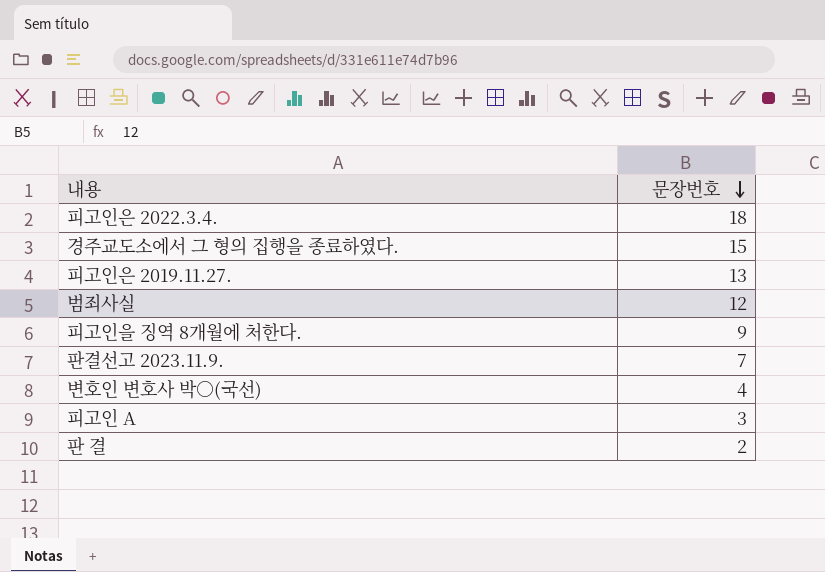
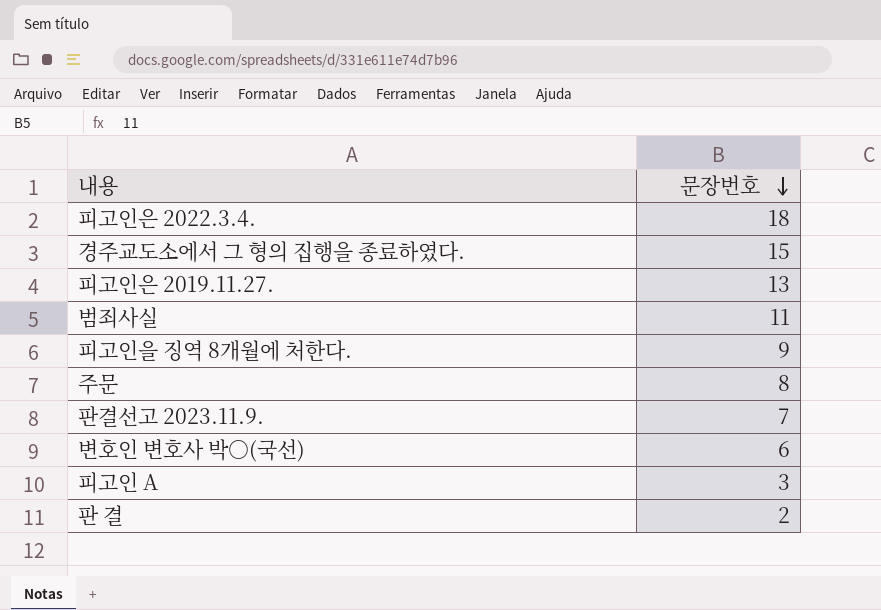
범죄사실 | 문장번호: 12 -> 11
row 주문: none -> 8
변호인 변호사 박○(국선) | 문장번호: 4 -> 6

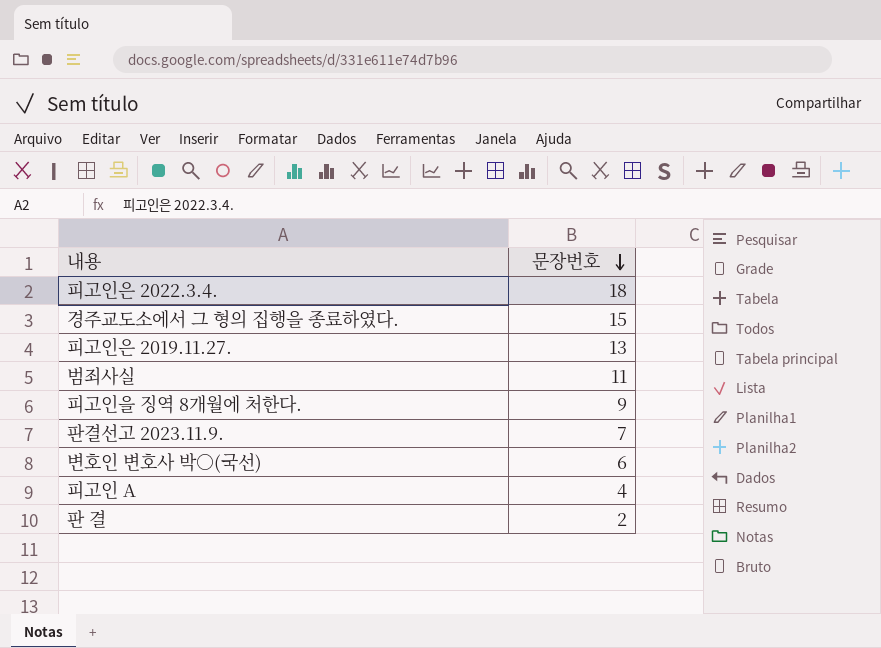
row 주문: 8 -> none
피고인 A | 문장번호: 3 -> 4

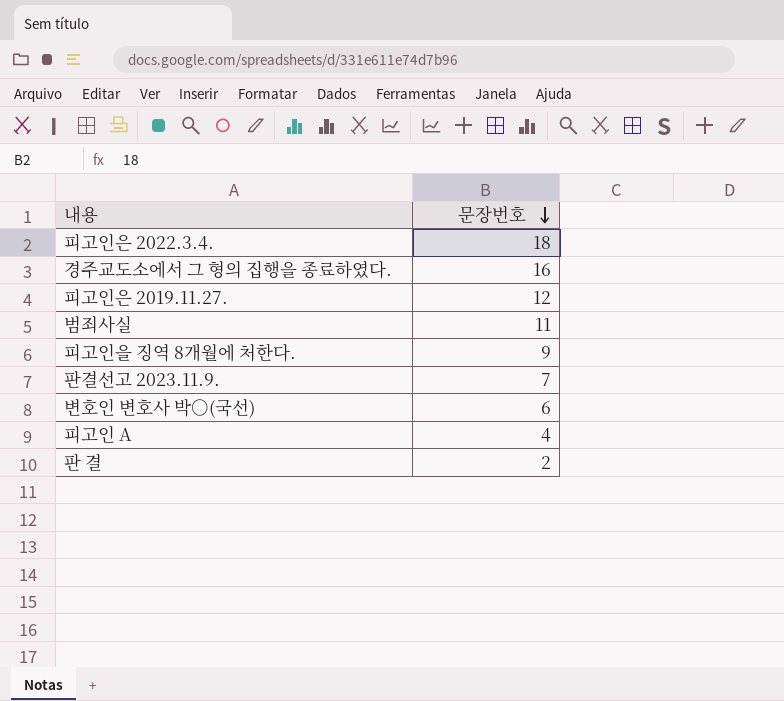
경주교도소에서 그 형의 집행을 종료하였다. | 문장번호: 15 -> 16
피고인은 2019.11.27. | 문장번호: 13 -> 12

